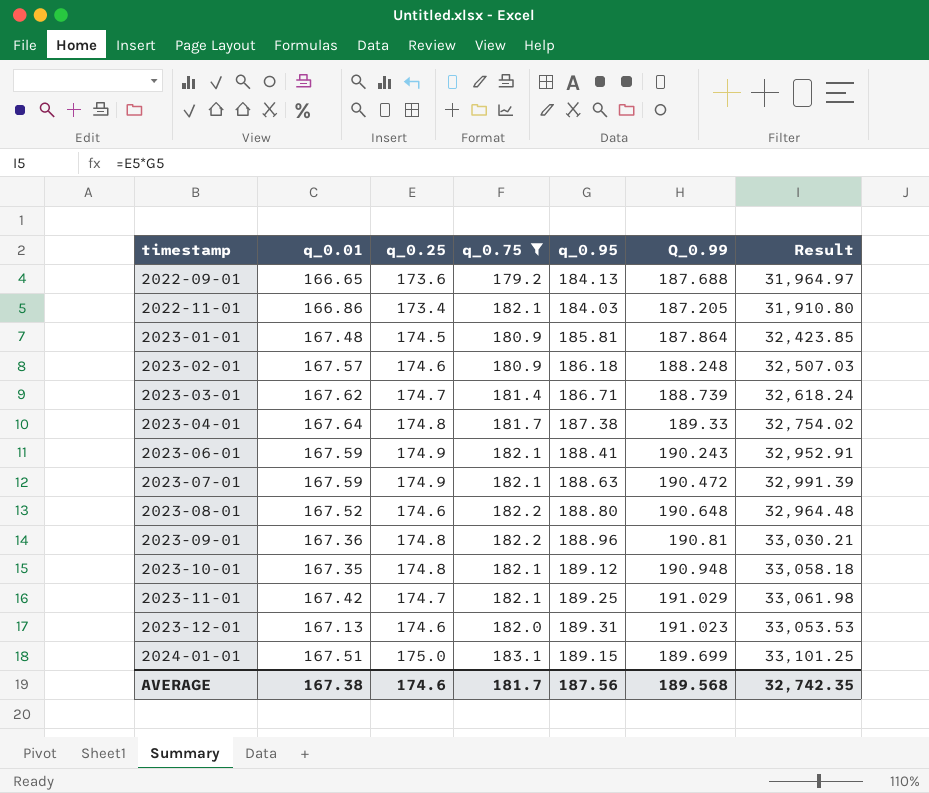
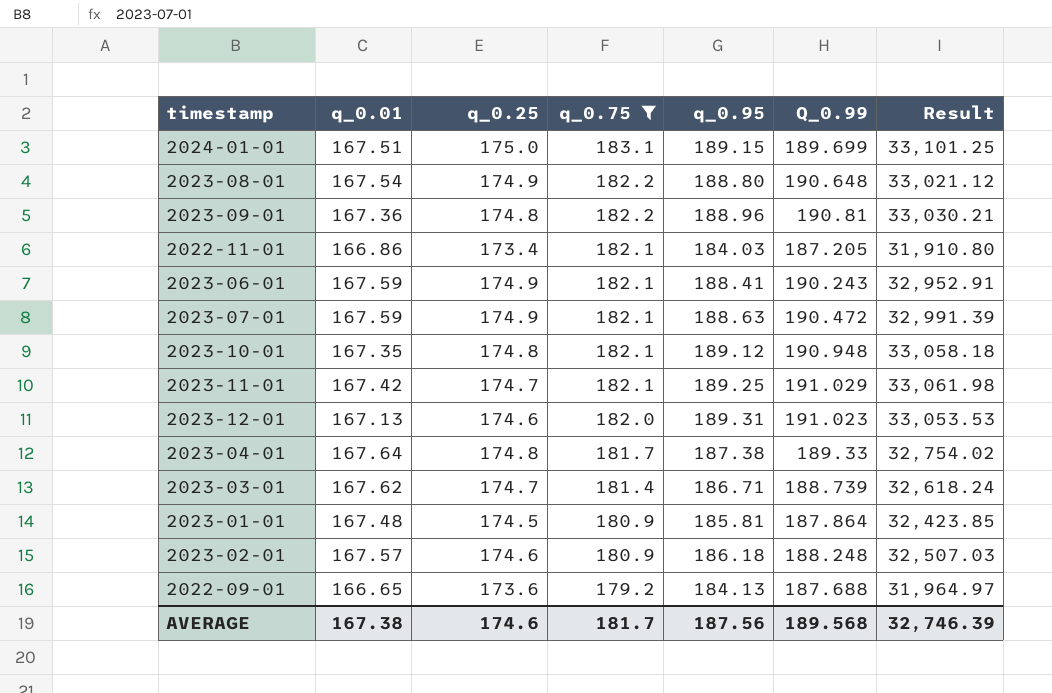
row order: timestamp ascending -> q_0.75 descending
2023-08-01 | q_0.01: 167.52 -> 167.54
2023-08-01 | q_0.25: 174.6 -> 174.9
2023-08-01 | Result: 32,964.48 -> 33,021.12
AVERAGE | Result: 32,742.35 -> 32,746.39

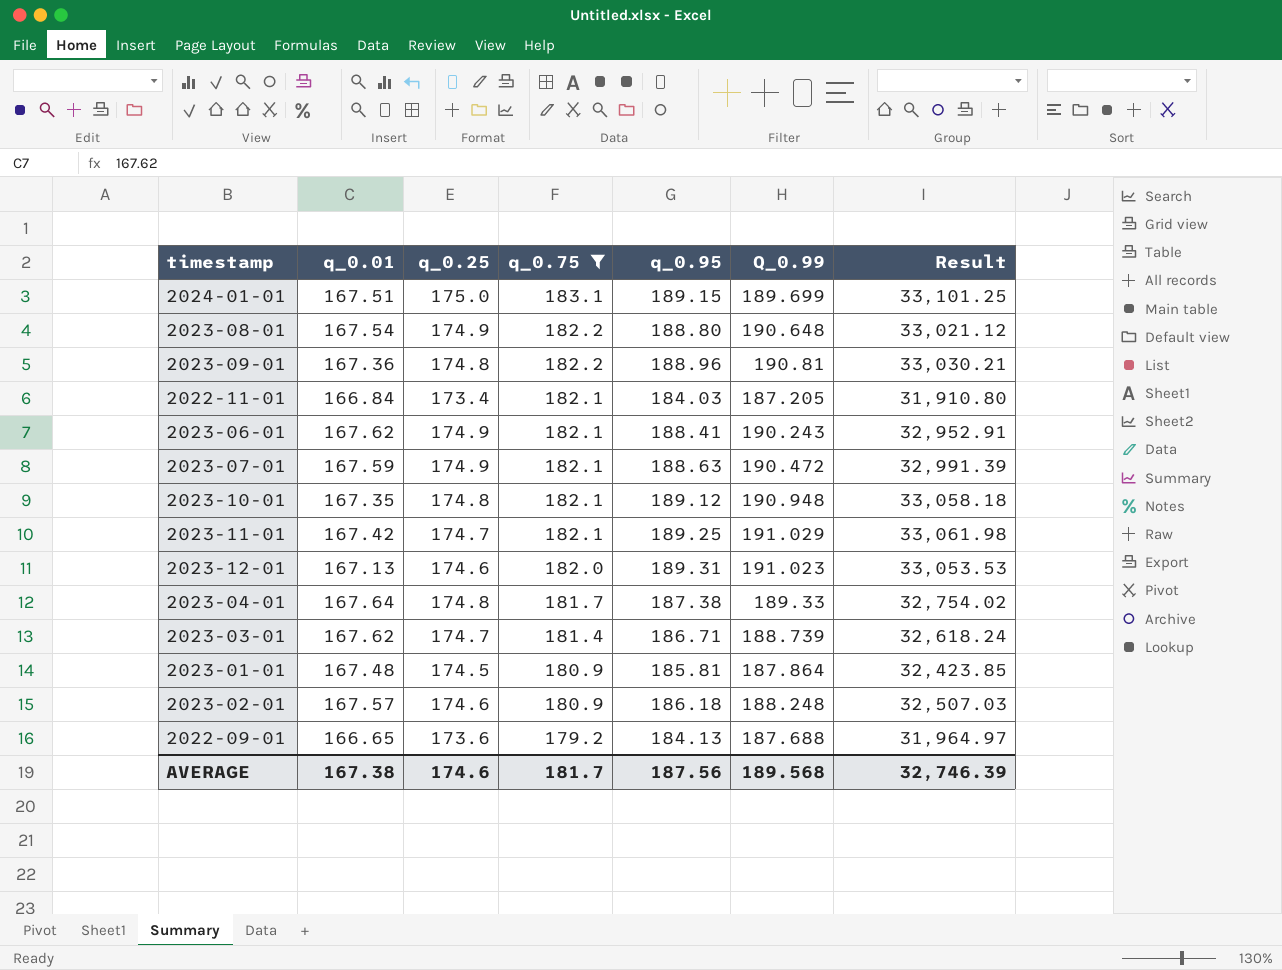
2022-11-01 | q_0.01: 166.86 -> 166.84
2023-06-01 | q_0.01: 167.59 -> 167.62

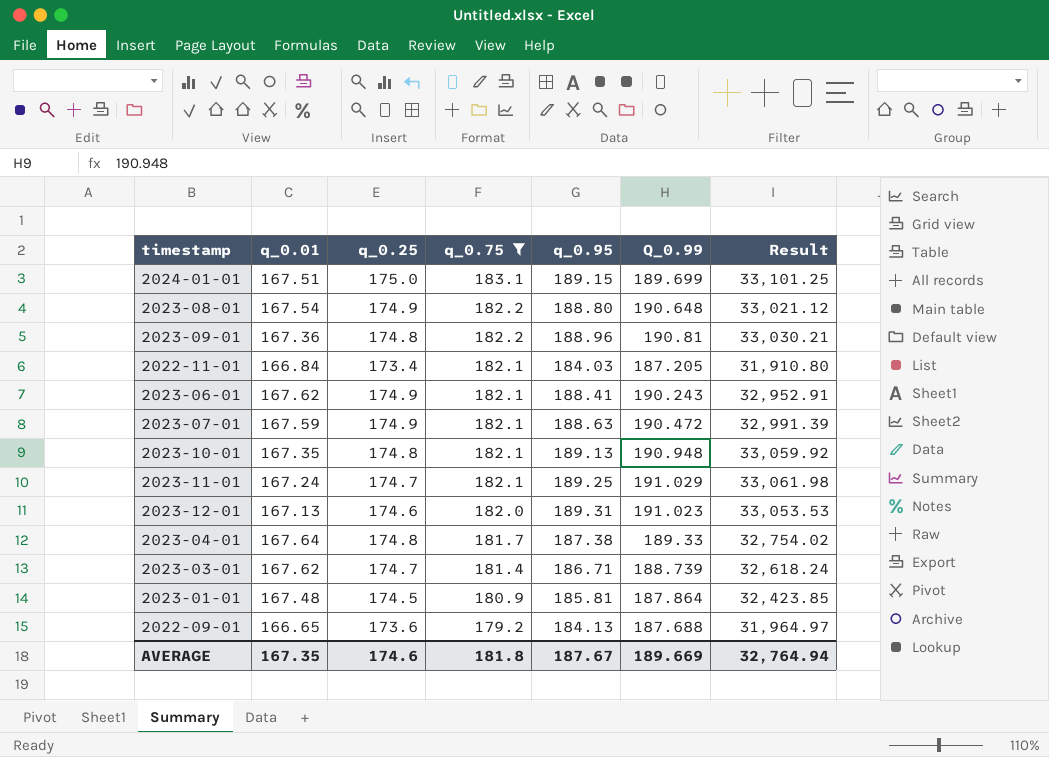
row 2023-02-01: 167.57 | 174.6 | 180.9 | 186.18 | 188.248 | 32,507.03 -> none
2023-10-01 | q_0.95: 189.12 -> 189.13
2023-10-01 | Result: 33,058.18 -> 33,059.92
2023-11-01 | q_0.01: 167.42 -> 167.24
AVERAGE | q_0.01: 167.38 -> 167.35
AVERAGE | q_0.75: 181.7 -> 181.8
AVERAGE | q_0.95: 187.56 -> 187.67
AVERAGE | Q_0.99: 189.568 -> 189.669
AVERAGE | Result: 32,746.39 -> 32,764.94

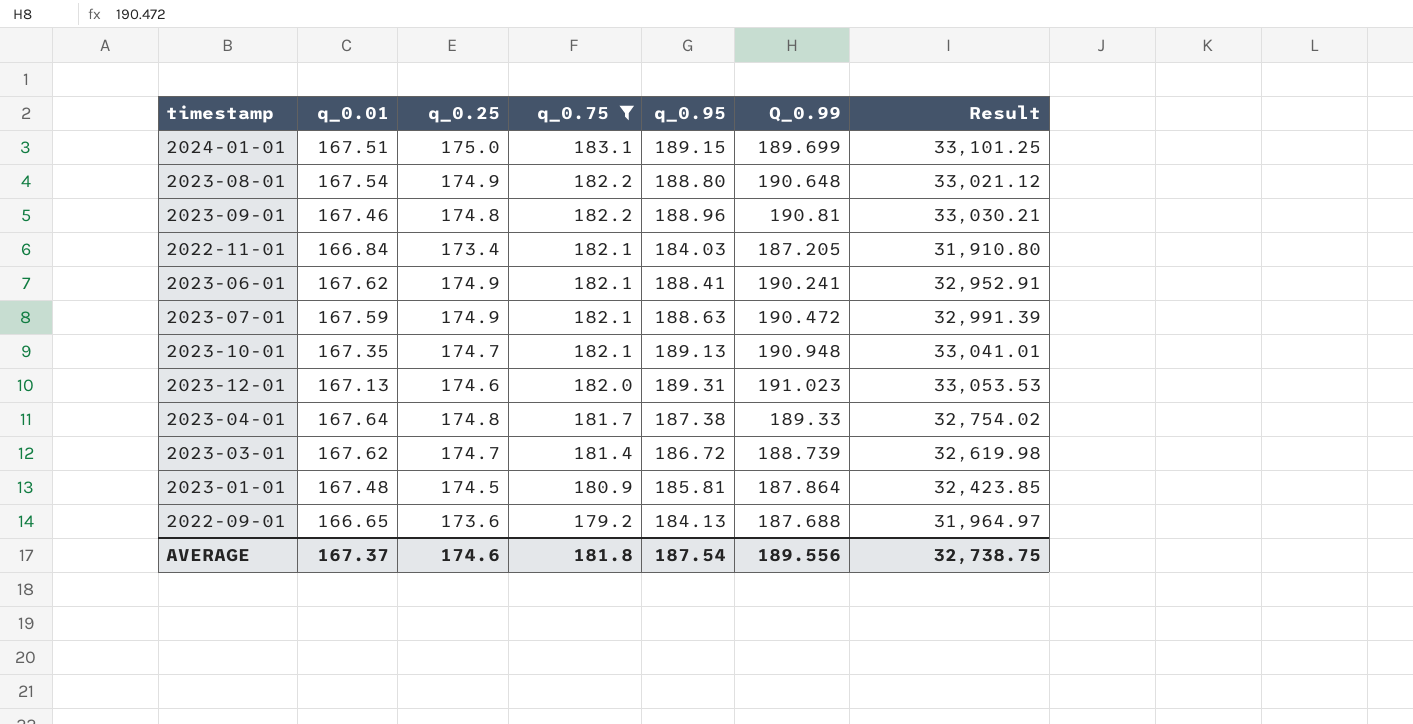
row 2023-11-01: 167.24 | 174.7 | 182.1 | 189.25 | 191.029 | 33,061.98 -> none
2023-09-01 | q_0.01: 167.36 -> 167.46
2023-06-01 | Q_0.99: 190.243 -> 190.241
2023-10-01 | q_0.25: 174.8 -> 174.7
2023-10-01 | Result: 33,059.92 -> 33,041.01
2023-03-01 | q_0.95: 186.71 -> 186.72
2023-03-01 | Result: 32,618.24 -> 32,619.98
AVERAGE | q_0.01: 167.35 -> 167.37
AVERAGE | q_0.95: 187.67 -> 187.54
AVERAGE | Q_0.99: 189.669 -> 189.556
AVERAGE | Result: 32,764.94 -> 32,738.75

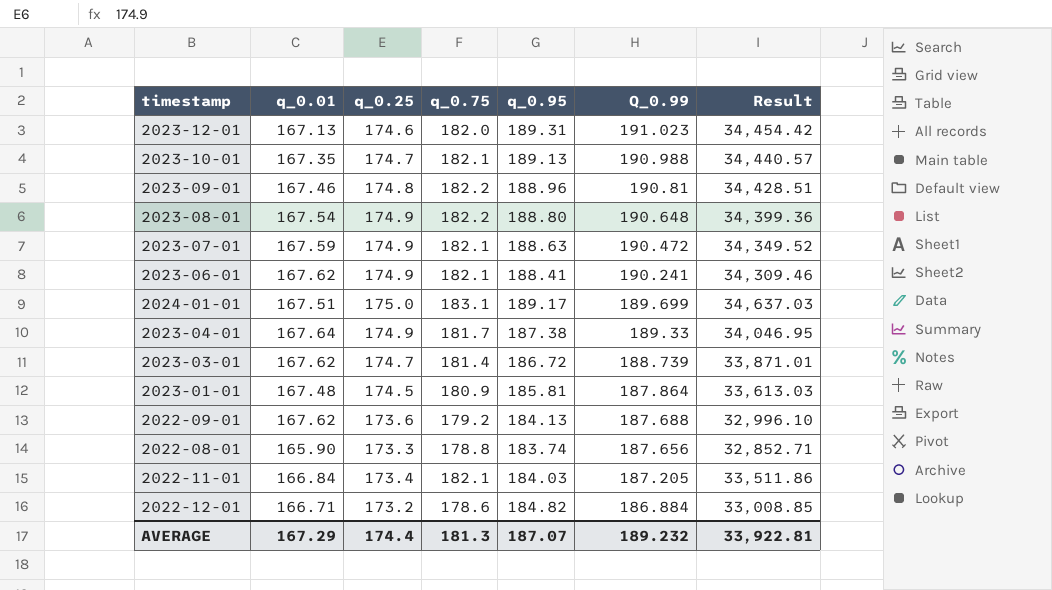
filter: q_0.75 >= 179.2 -> none
row order: q_0.75 descending -> Q_0.99 descending
column Result | formula: [q_0.25] * [q_0.95] -> [q_0.75] * [q_0.95]
2023-10-01 | Q_0.99: 190.948 -> 190.988
2024-01-01 | q_0.95: 189.15 -> 189.17
2023-04-01 | q_0.25: 174.8 -> 174.9
2022-09-01 | q_0.01: 166.65 -> 167.62
AVERAGE | q_0.01: 167.37 -> 167.29
AVERAGE | q_0.25: 174.6 -> 174.4
AVERAGE | q_0.75: 181.8 -> 181.3
AVERAGE | q_0.95: 187.54 -> 187.07
AVERAGE | Q_0.99: 189.556 -> 189.232
AVERAGE | Result: 32,738.75 -> 33,922.81

